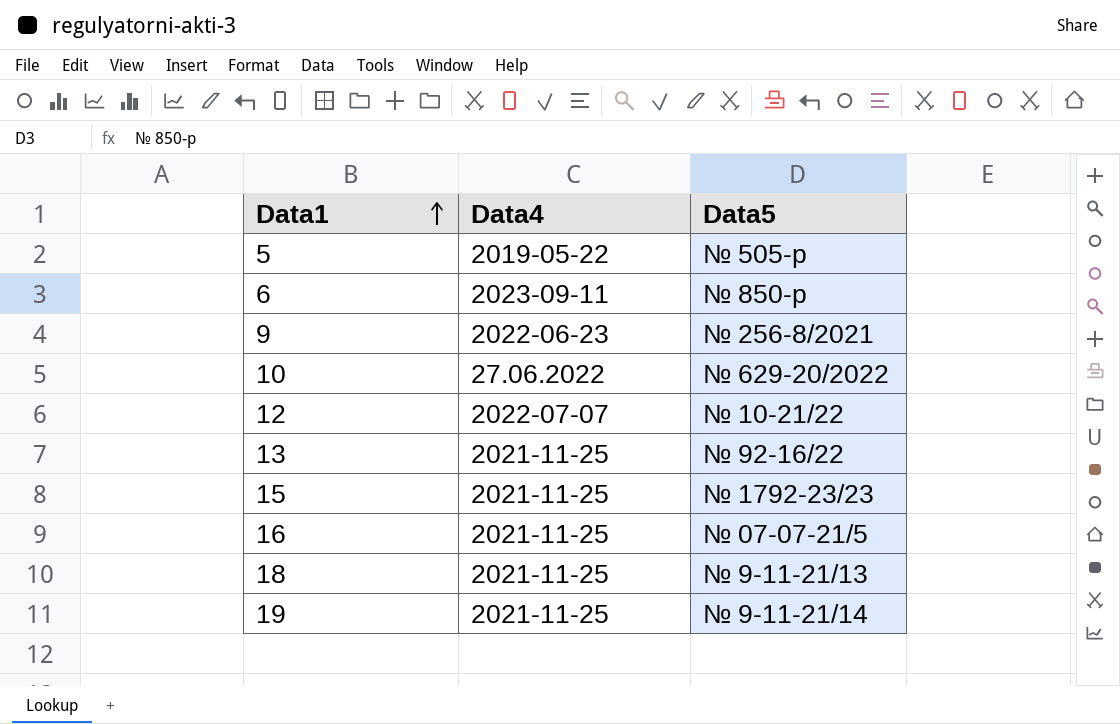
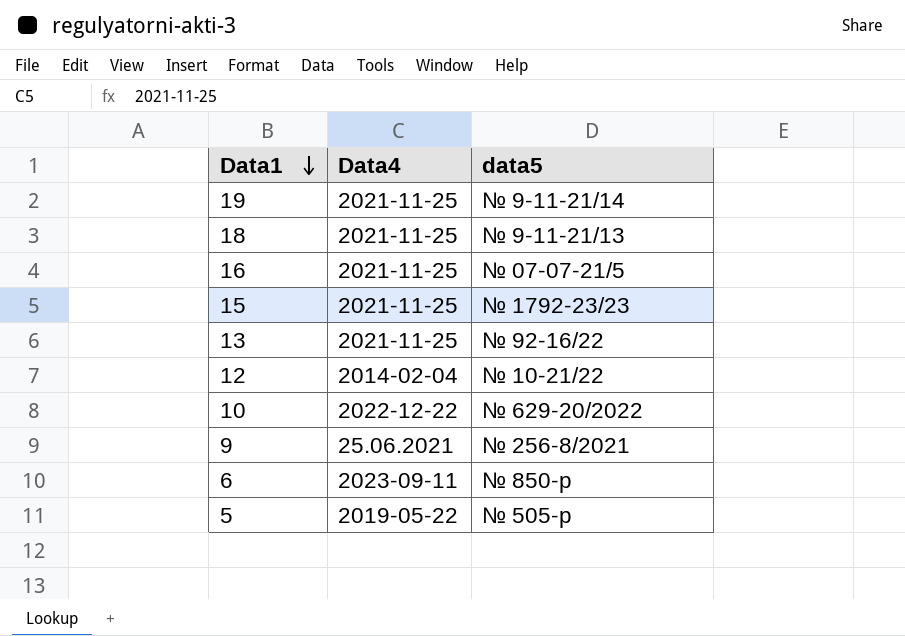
row order: Data1 ascending -> Data1 descending
column name: Data5 -> data5
12 | Data4: 2022-07-07 -> 2014-02-04
10 | Data4: 27.06.2022 -> 2022-12-22
9 | Data4: 2022-06-23 -> 25.06.2021

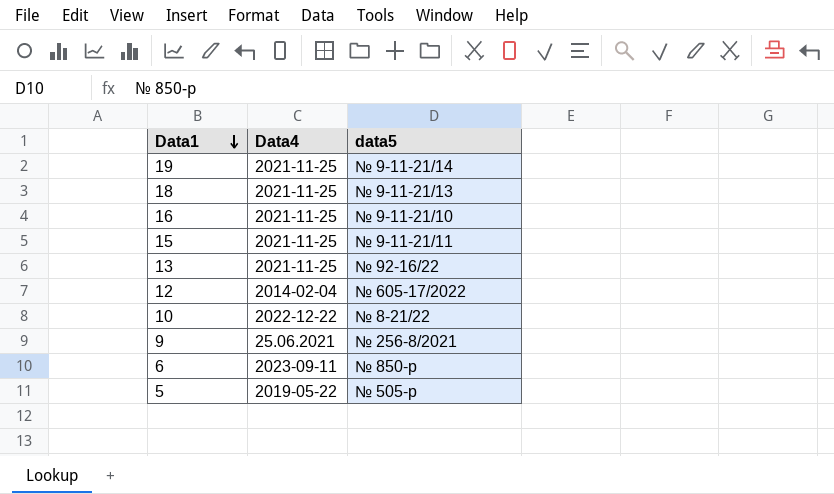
16 | data5: № 07-07-21/5 -> № 9-11-21/10
15 | data5: № 1792-23/23 -> № 9-11-21/11
12 | data5: № 10-21/22 -> № 605-17/2022
10 | data5: № 629-20/2022 -> № 8-21/22

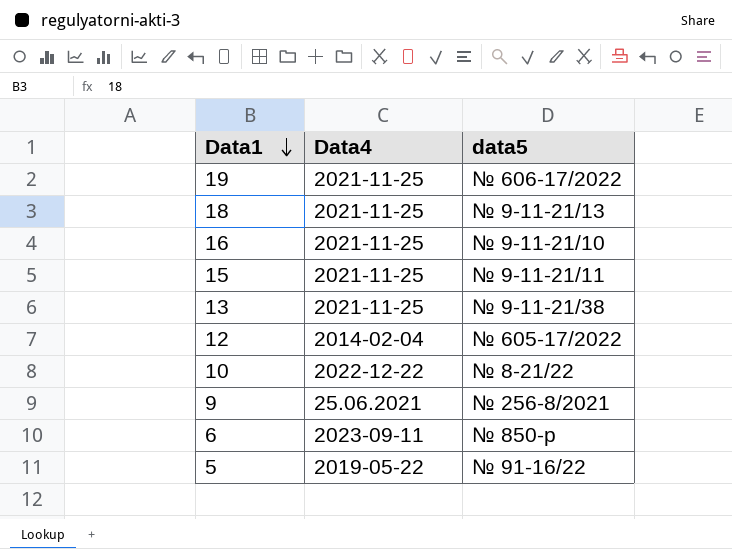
19 | data5: № 9-11-21/14 -> № 606-17/2022
13 | data5: № 92-16/22 -> № 9-11-21/38
5 | data5: № 505-р -> № 91-16/22

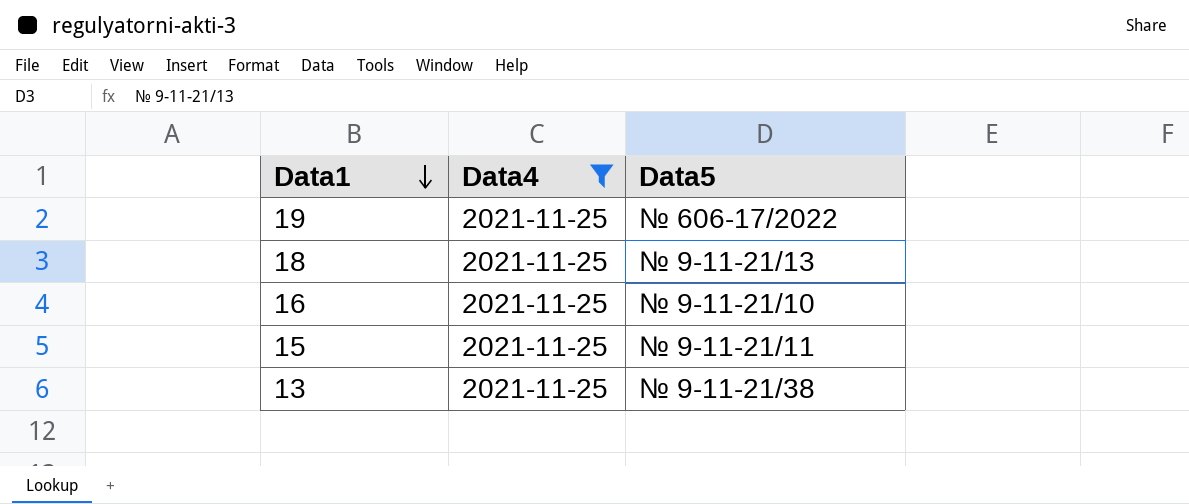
filter: none -> Data4 = 2021-11-25
column name: data5 -> Data5

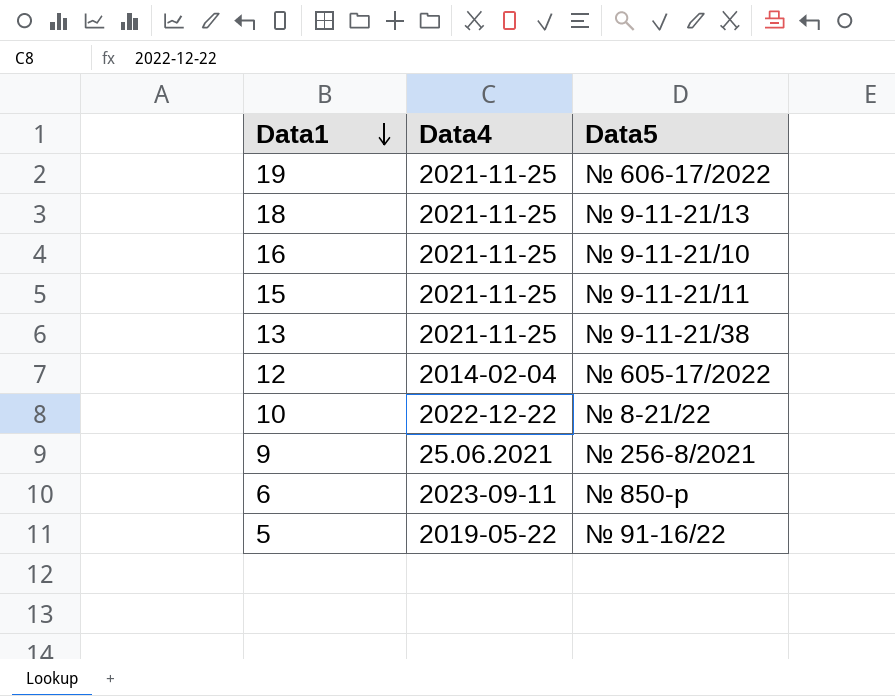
filter: Data4 = 2021-11-25 -> none

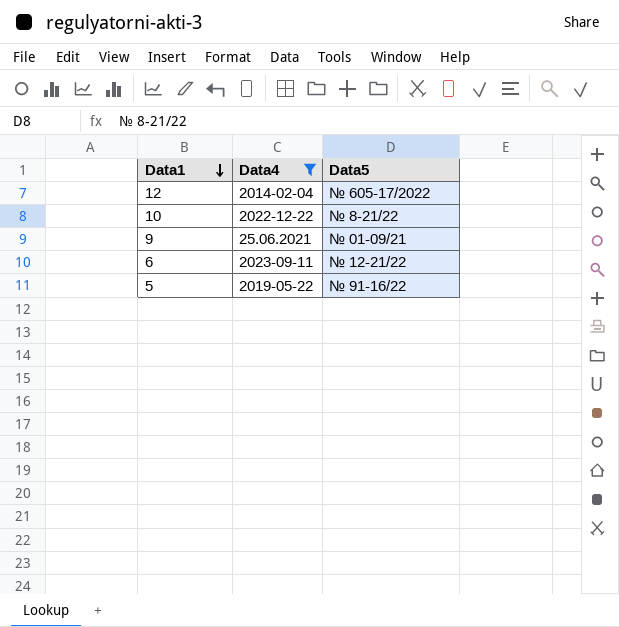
filter: none -> Data4 != 2021-11-25
9 | Data5: № 256-8/2021 -> № 01-09/21
6 | Data5: № 850-р -> № 12-21/22

